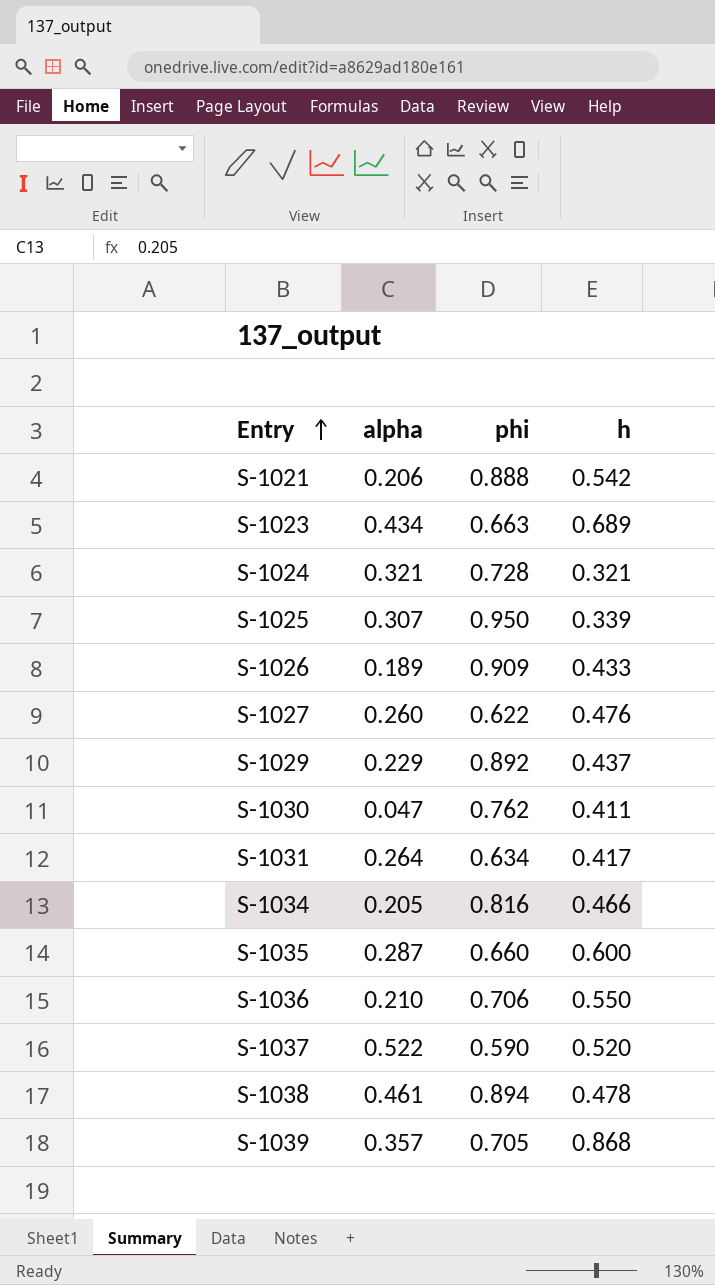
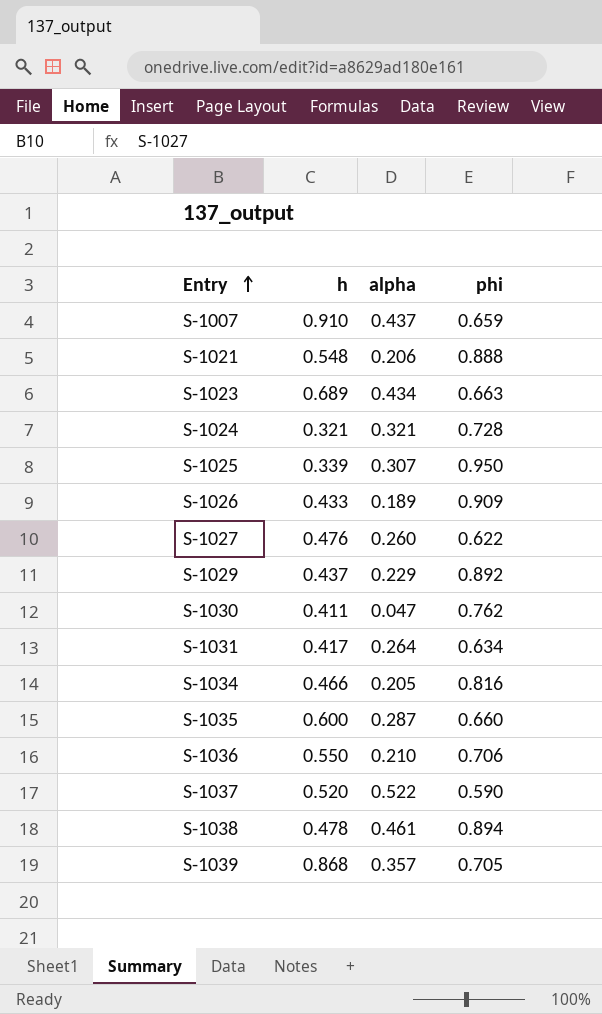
column h | position: 4 -> 2
row S-1007: none -> 0.910 | 0.437 | 0.659
S-1021 | h: 0.542 -> 0.548

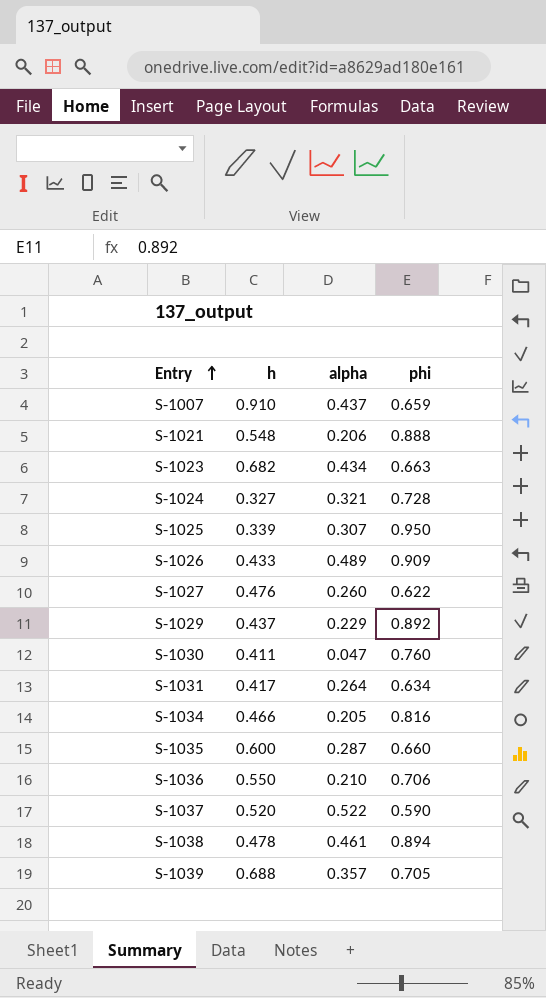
S-1023 | h: 0.689 -> 0.682
S-1024 | h: 0.321 -> 0.327
S-1026 | alpha: 0.189 -> 0.489
S-1030 | phi: 0.762 -> 0.760
S-1039 | h: 0.868 -> 0.688

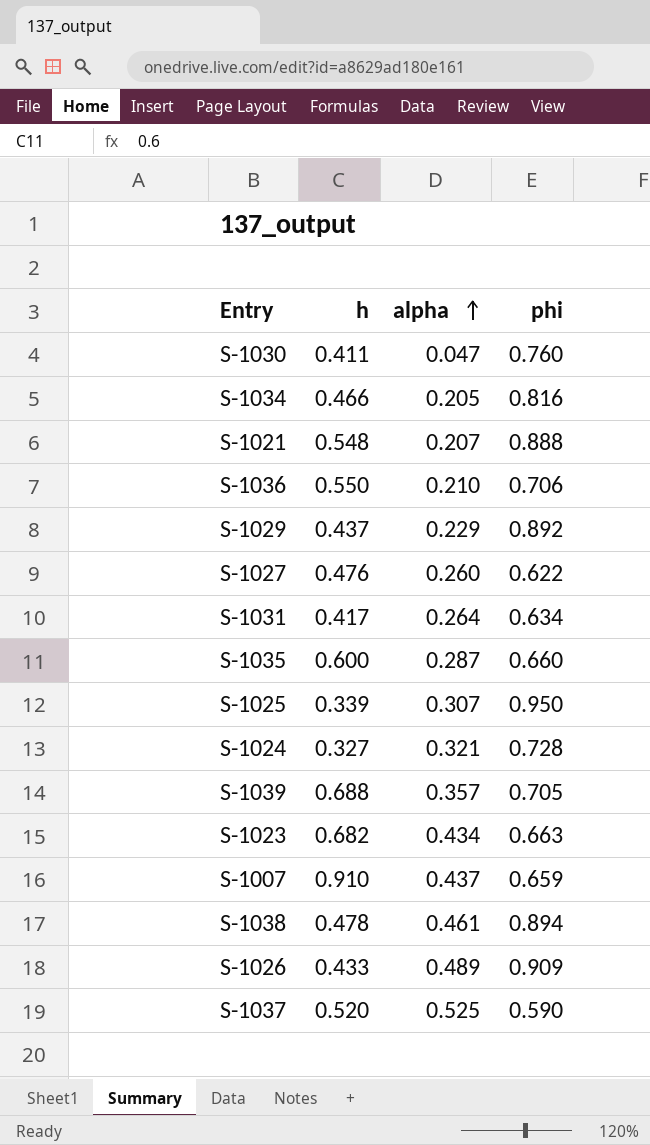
row order: Entry ascending -> alpha ascending
S-1021 | alpha: 0.206 -> 0.207
S-1037 | alpha: 0.522 -> 0.525

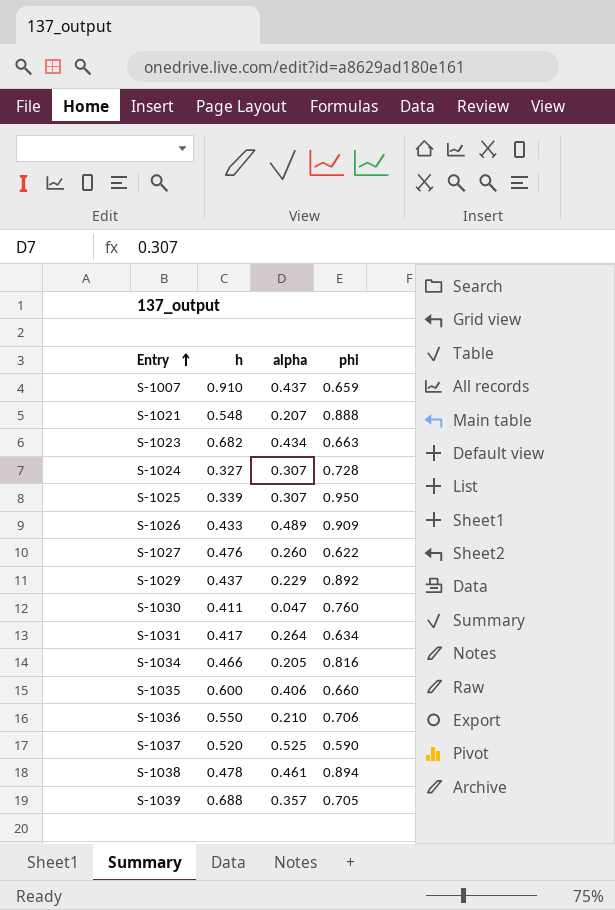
row order: alpha ascending -> Entry ascending
S-1024 | alpha: 0.321 -> 0.307
S-1035 | alpha: 0.287 -> 0.406

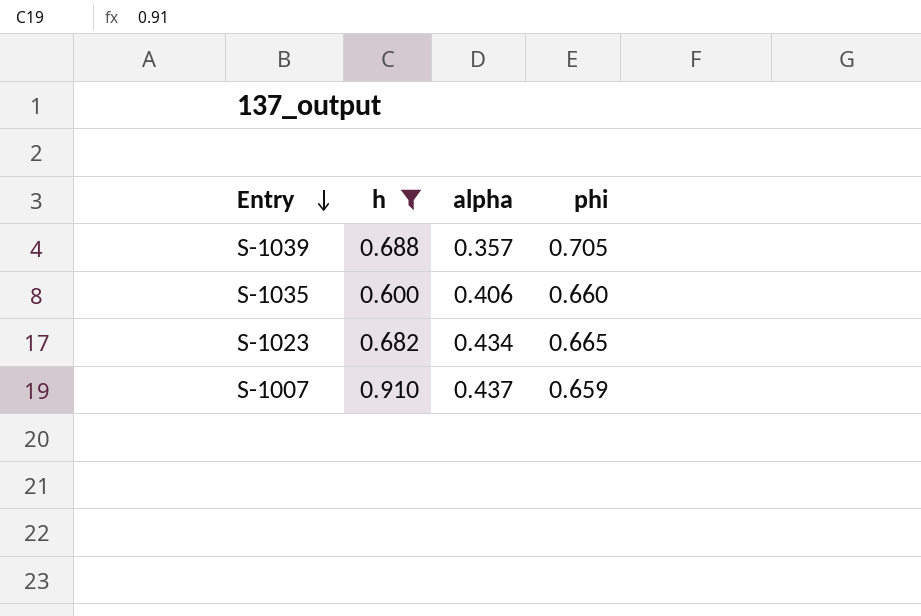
filter: none -> h >= 0.600
row order: Entry ascending -> Entry descending
S-1023 | phi: 0.663 -> 0.665

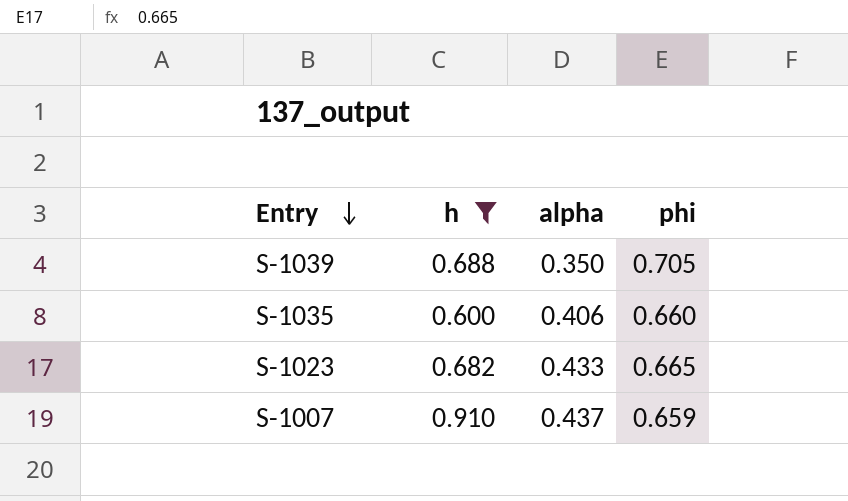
S-1039 | alpha: 0.357 -> 0.350
S-1023 | alpha: 0.434 -> 0.433

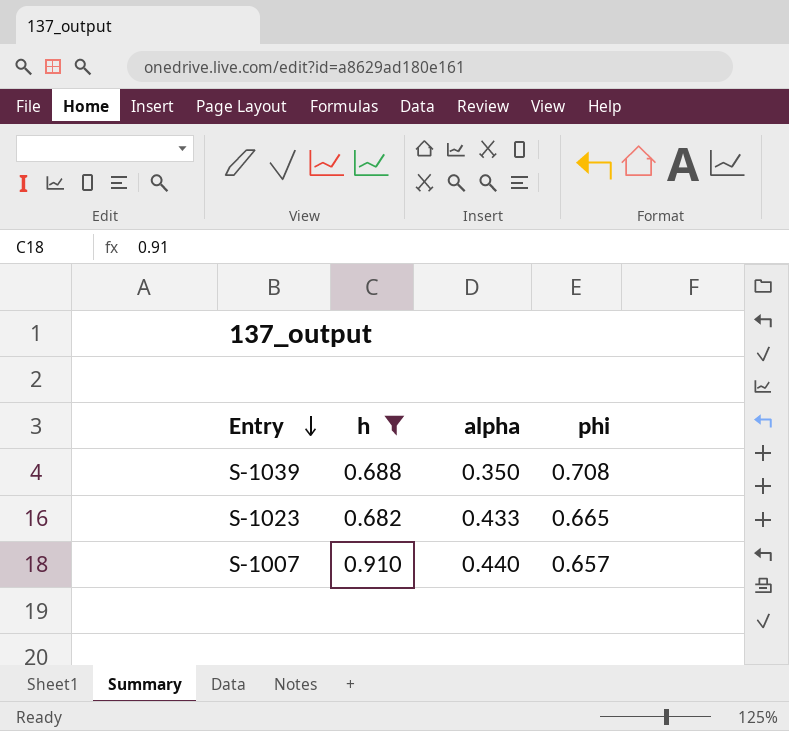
row S-1035: 0.600 | 0.406 | 0.660 -> none
S-1039 | phi: 0.705 -> 0.708
S-1007 | alpha: 0.437 -> 0.440
S-1007 | phi: 0.659 -> 0.657

